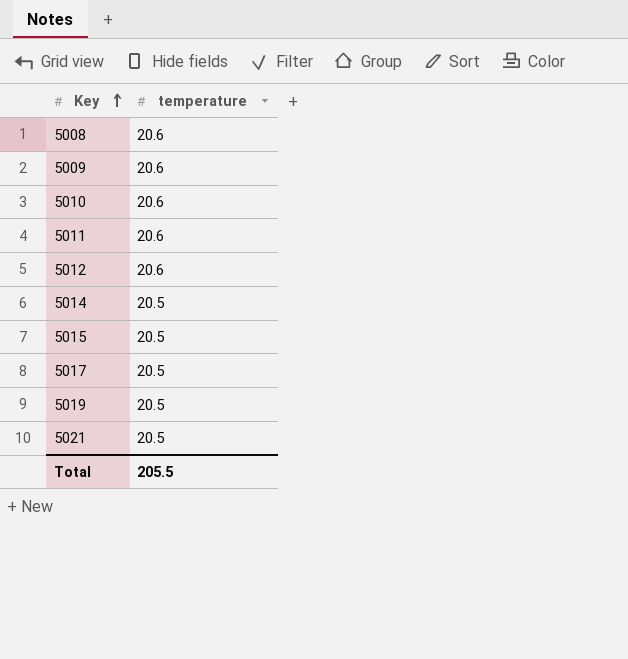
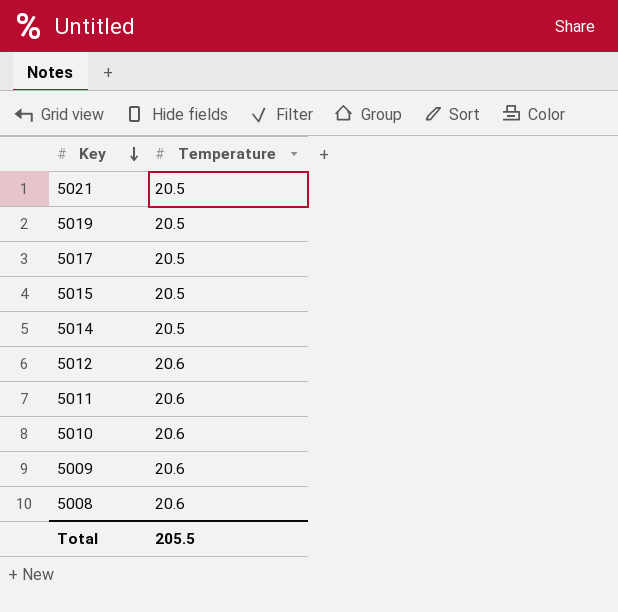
row order: Key ascending -> Key descending
column name: temperature -> Temperature

